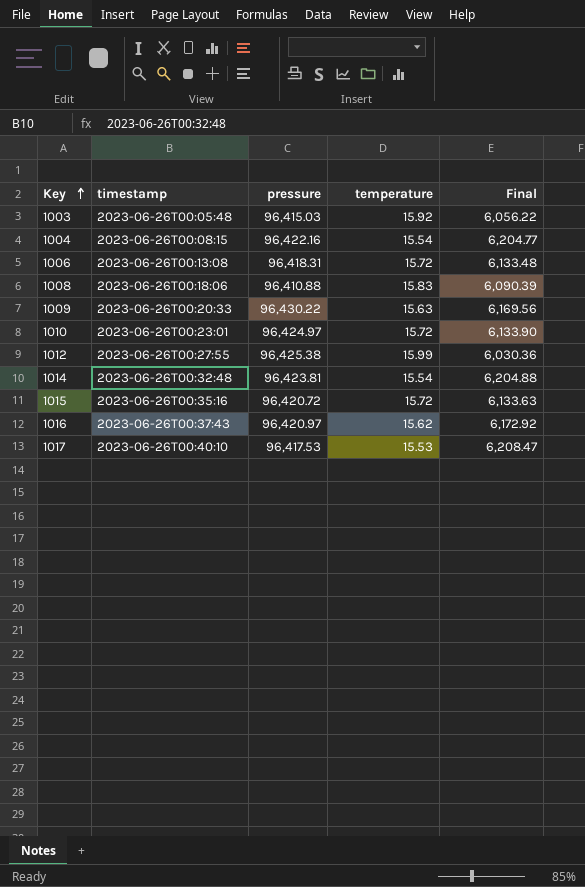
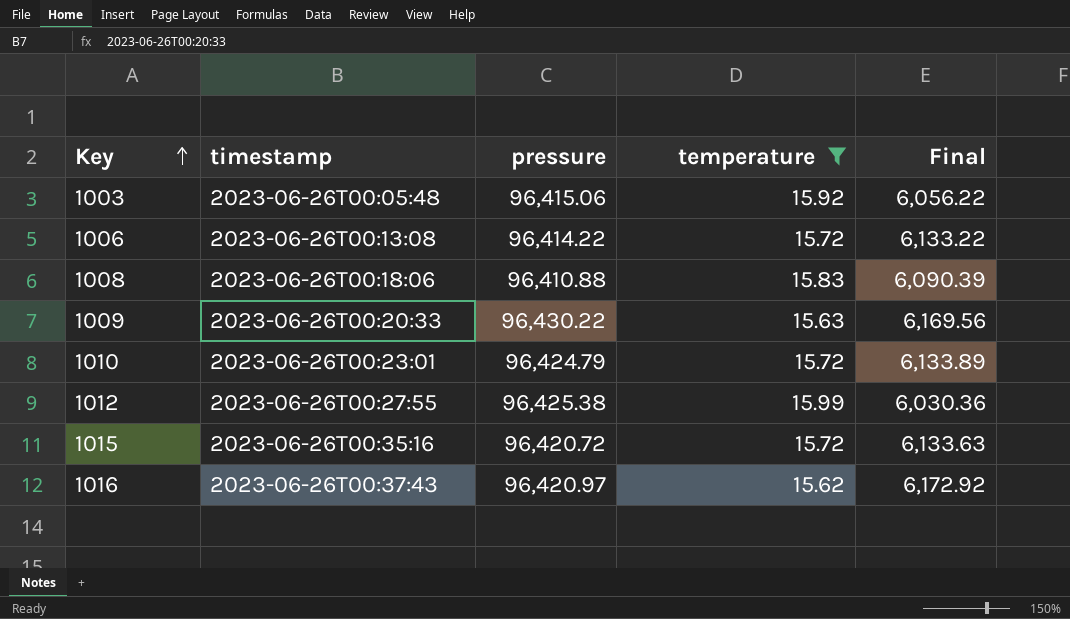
filter: none -> temperature >= 15.62
1003 | pressure: 96,415.03 -> 96,415.06
1006 | pressure: 96,418.31 -> 96,414.22
1006 | Final: 6,133.48 -> 6,133.22
1010 | pressure: 96,424.97 -> 96,424.79
1010 | Final: 6,133.90 -> 6,133.89

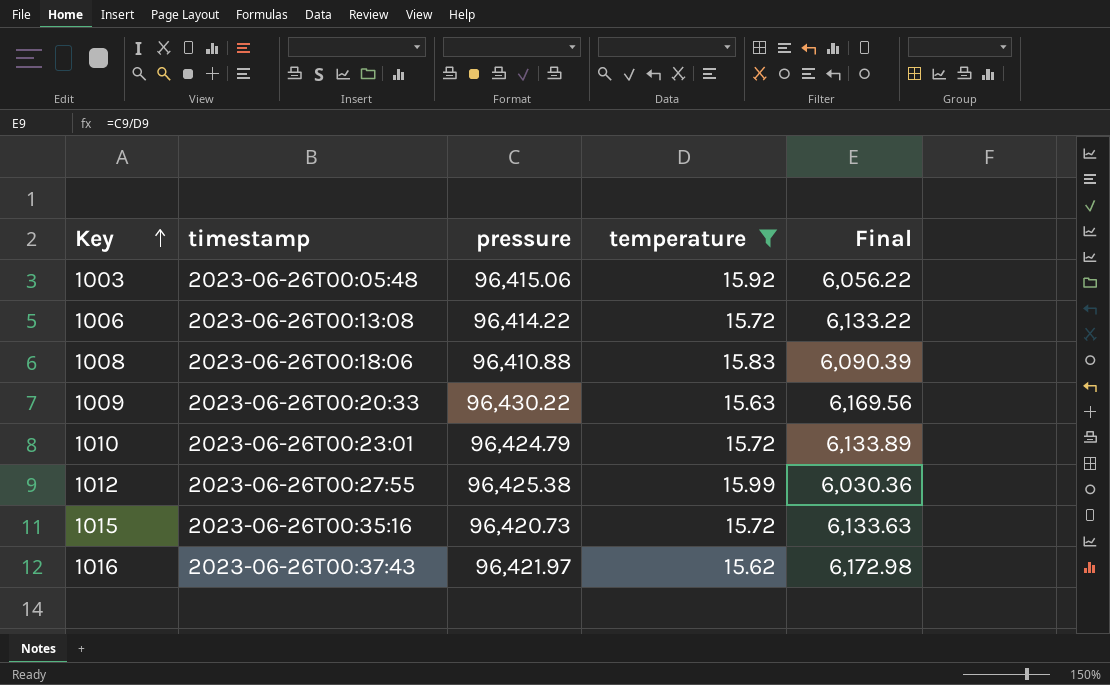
1015 | pressure: 96,420.72 -> 96,420.73
1016 | pressure: 96,420.97 -> 96,421.97
1016 | Final: 6,172.92 -> 6,172.98

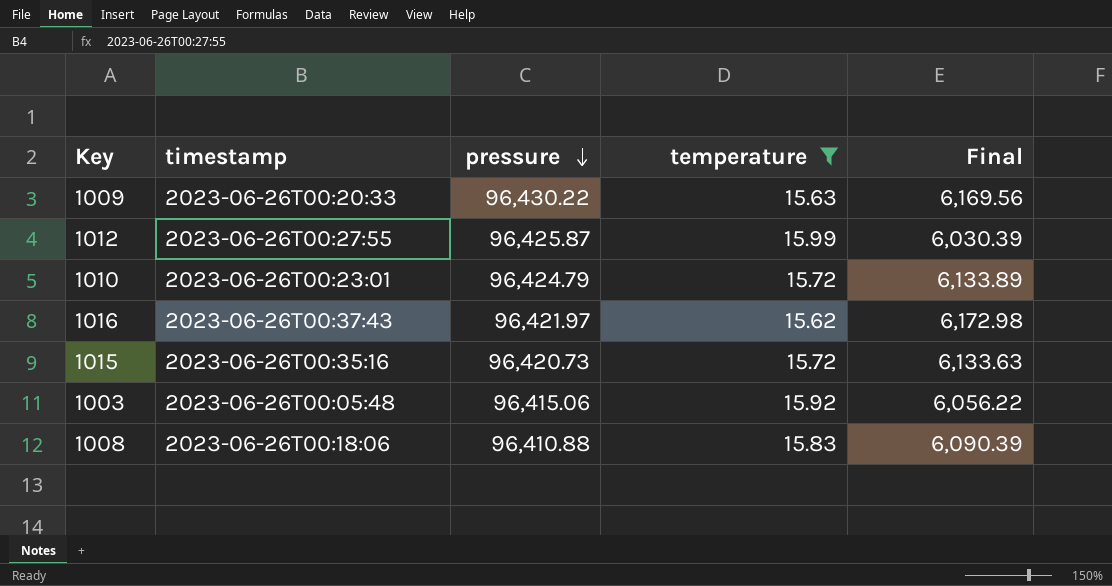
row order: Key ascending -> pressure descending
row 1006: 2023-06-26T00:13:08 | 96,414.22 | 15.72 | 6,133.22 -> none
1012 | pressure: 96,425.38 -> 96,425.87
1012 | Final: 6,030.36 -> 6,030.39

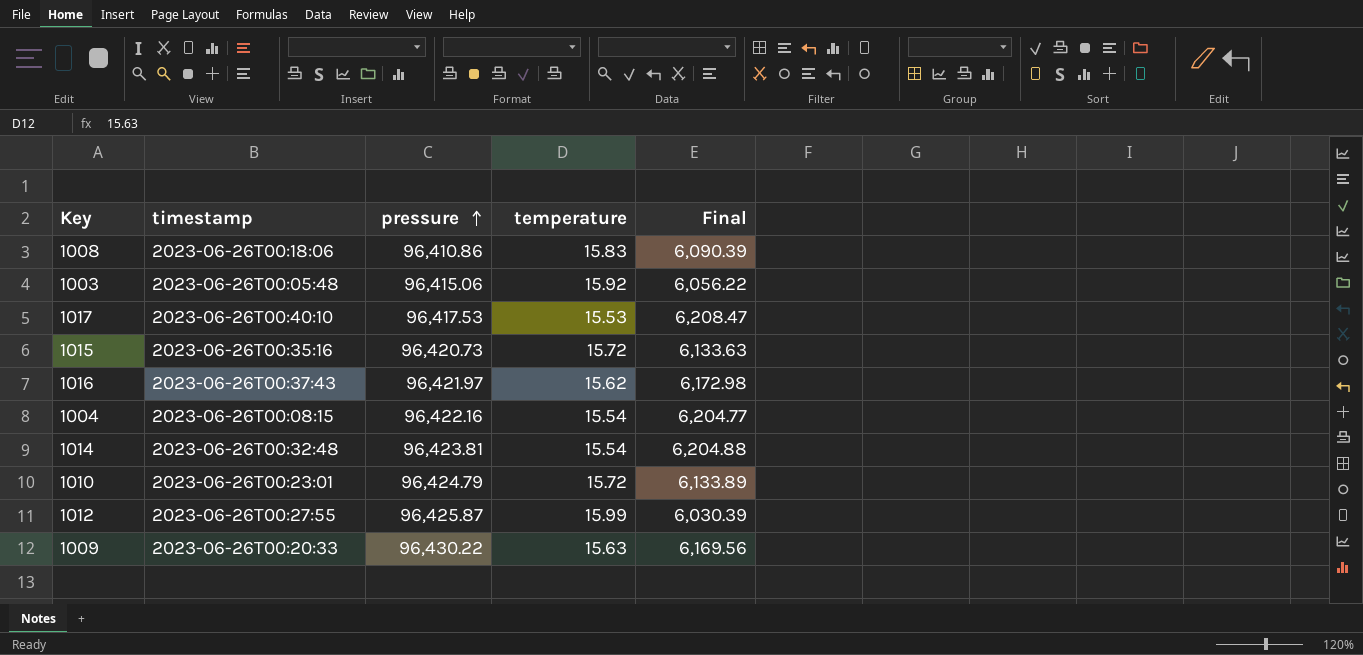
filter: temperature >= 15.62 -> none
row order: pressure descending -> pressure ascending
1008 | pressure: 96,410.88 -> 96,410.86

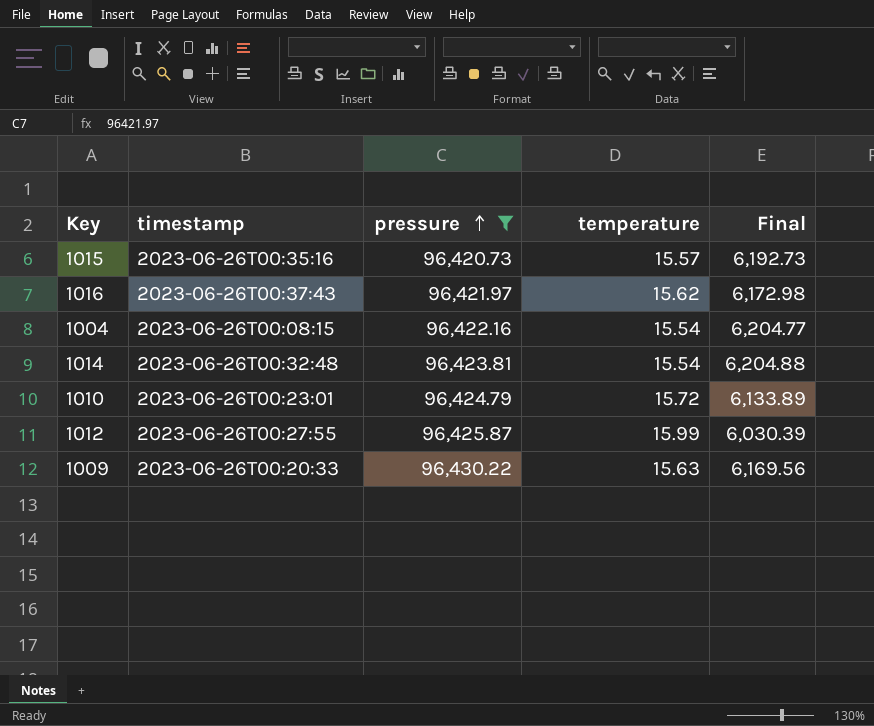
filter: none -> pressure >= 96,420.73
1015 | temperature: 15.72 -> 15.57
1015 | Final: 6,133.63 -> 6,192.73

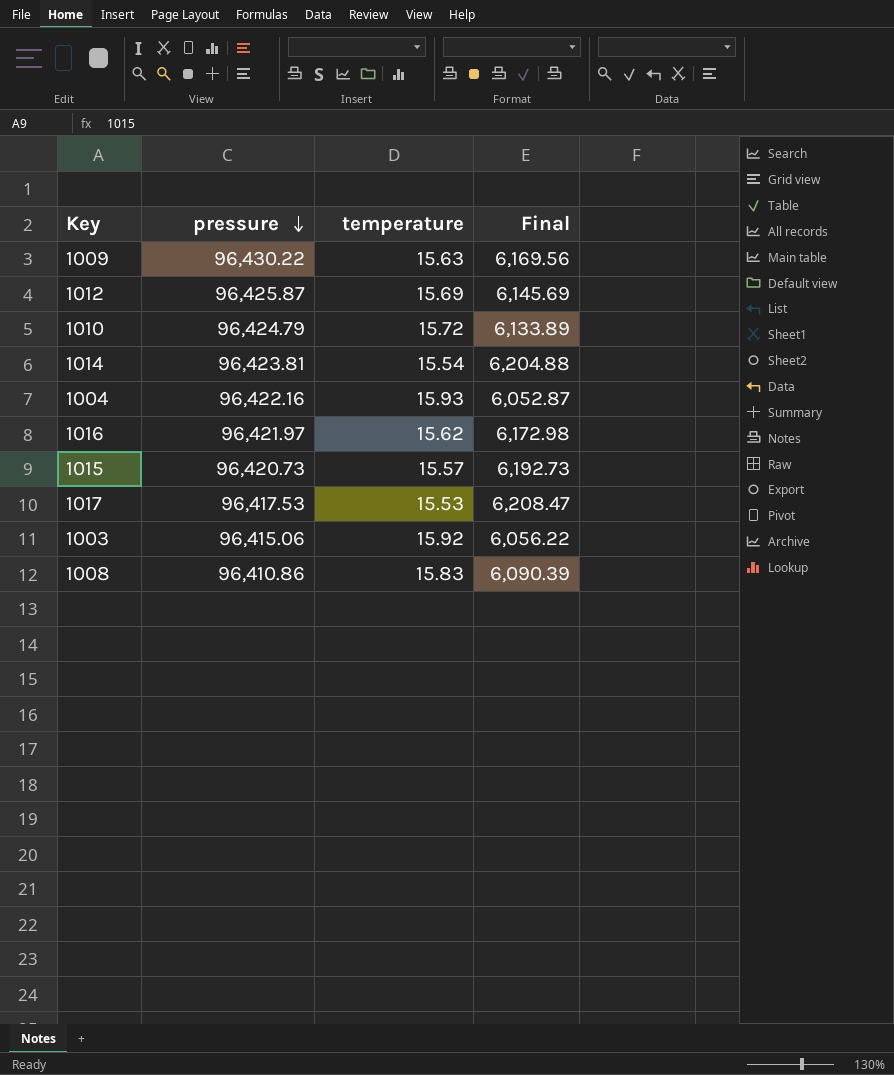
filter: pressure >= 96,420.73 -> none
row order: pressure ascending -> pressure descending
column timestamp | position: 2 -> none
1012 | temperature: 15.99 -> 15.69
1012 | Final: 6,030.39 -> 6,145.69
1004 | temperature: 15.54 -> 15.93
1004 | Final: 6,204.77 -> 6,052.87

